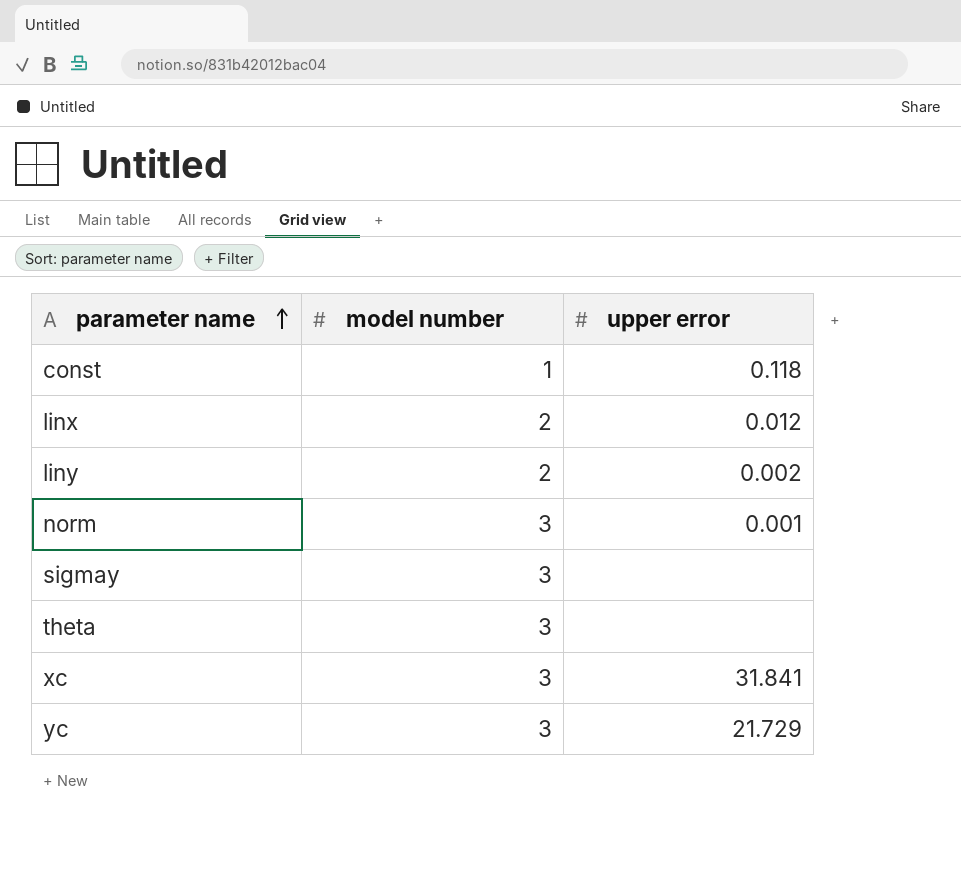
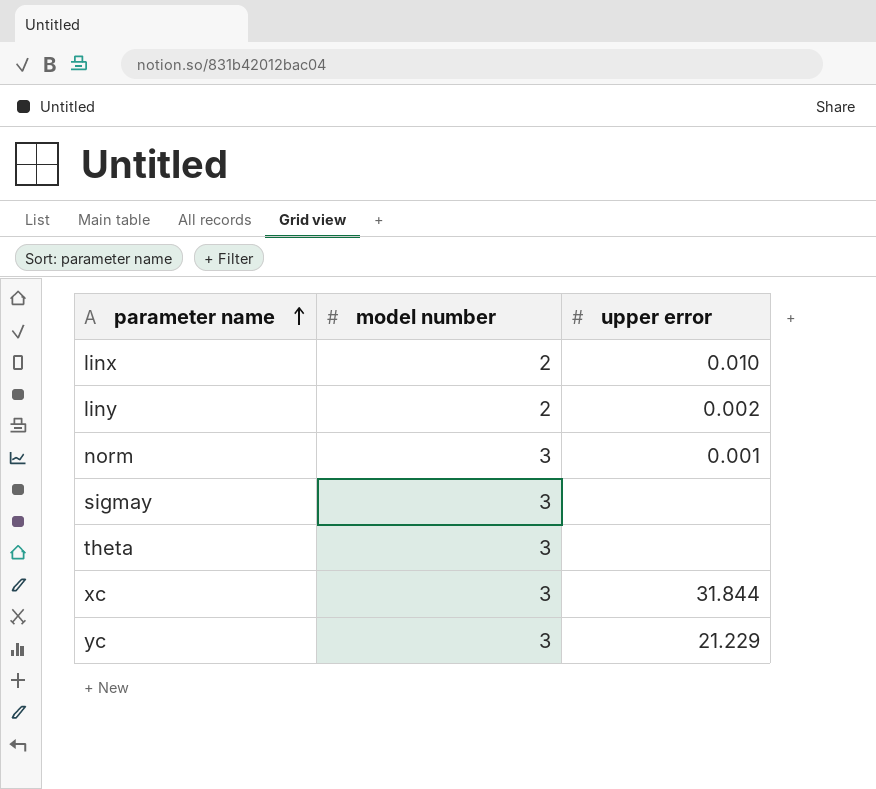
row const: 1 | 0.118 -> none
linx | upper error: 0.012 -> 0.010
xc | upper error: 31.841 -> 31.844
yc | upper error: 21.729 -> 21.229

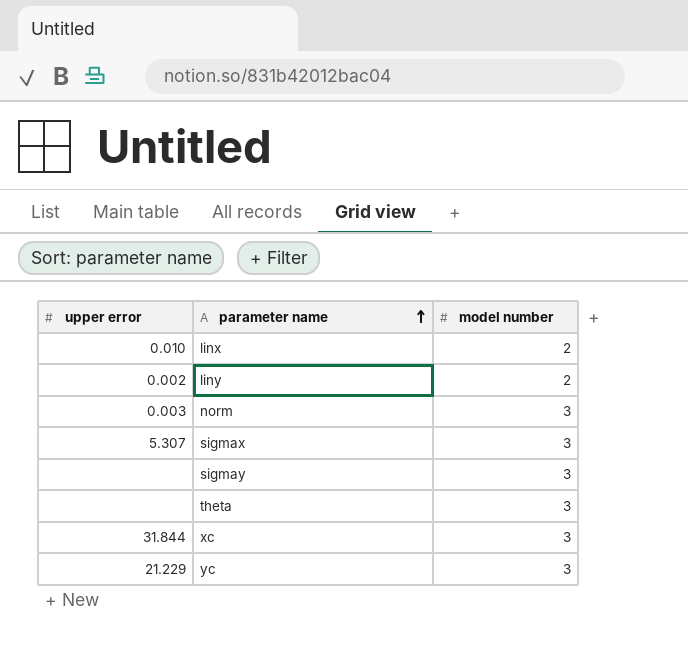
column upper error | position: 3 -> 1
norm | upper error: 0.001 -> 0.003
row sigmax: none -> 5.307 | 3

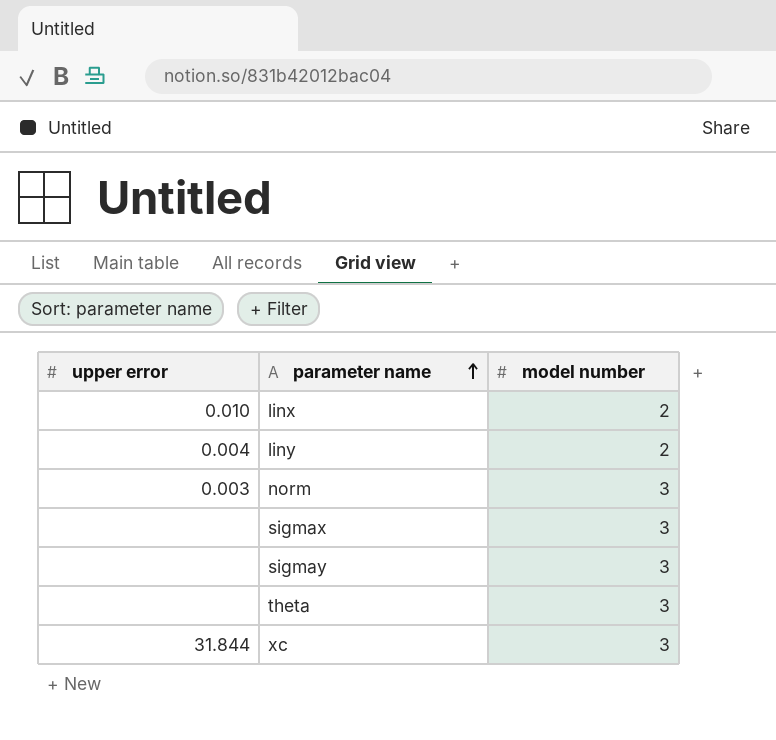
row yc: 21.229 | 3 -> none
liny | upper error: 0.002 -> 0.004
sigmax | upper error: 5.307 -> none

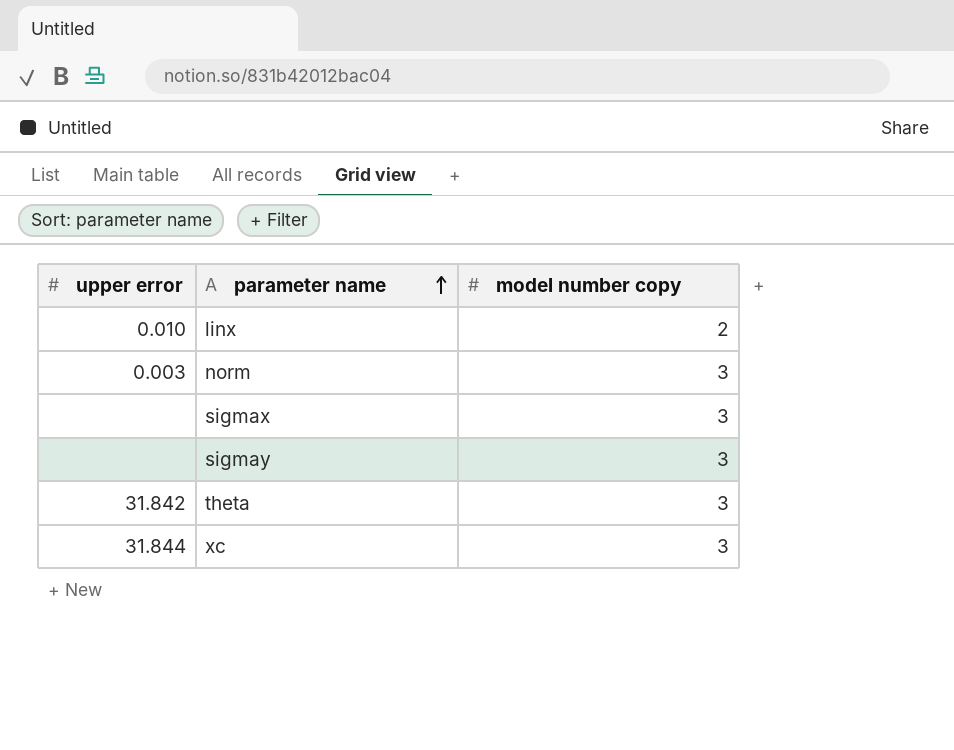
column name: model number -> model number copy
row liny: 0.004 | 2 -> none
theta | upper error: none -> 31.842

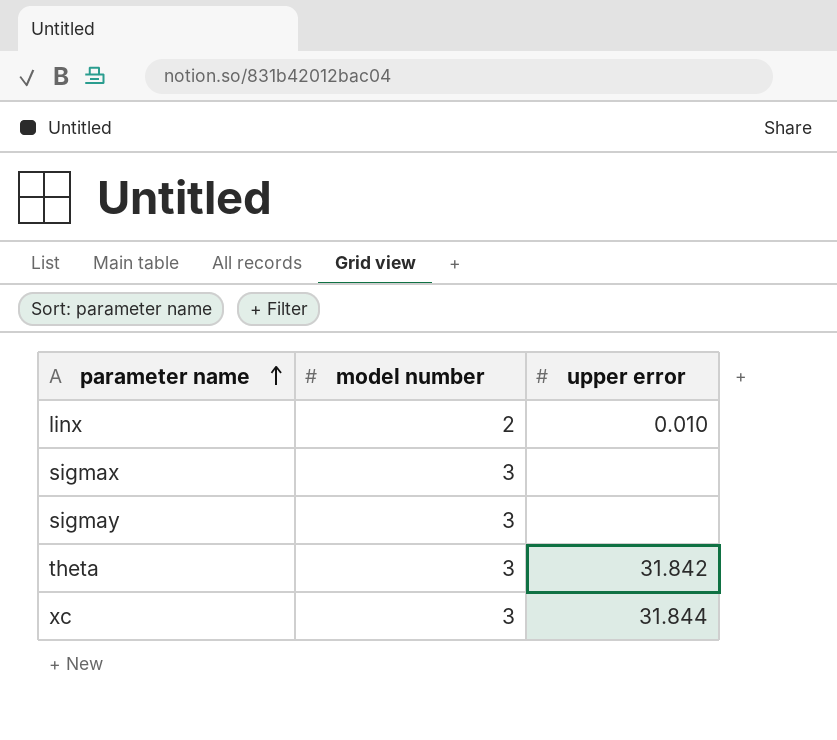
column name: model number copy -> model number
column upper error | position: 1 -> 3
row norm: 0.003 | 3 -> none

